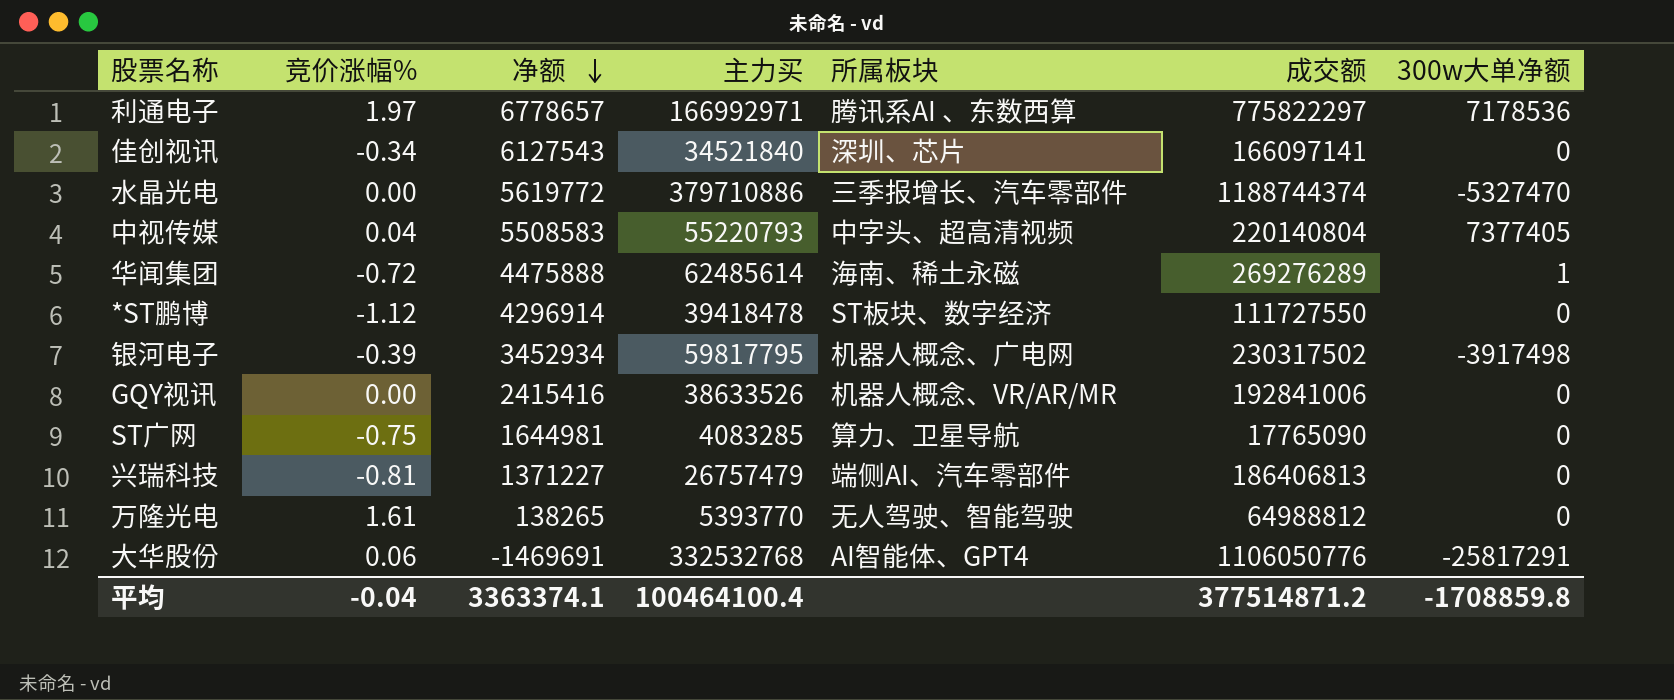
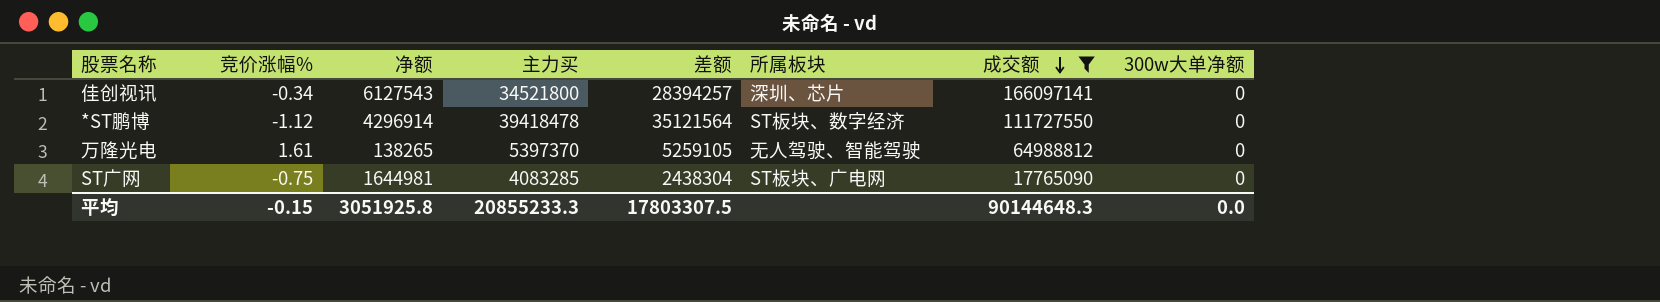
filter: none -> 成交额 <= 166097141
row order: 净额 descending -> 成交额 descending
column 差额 | formula: none -> [主力买] - [净额]
佳创视讯 | 主力买: 34521840 -> 34521800
万隆光电 | 主力买: 5393770 -> 5397370
ST广网 | 所属板块: 算力、卫星导航 -> ST板块、广电网
平均 | 竞价涨幅%: -0.04 -> -0.15
平均 | 净额: 3363374.1 -> 3051925.8
平均 | 主力买: 100464100.4 -> 20855233.3
平均 | 成交额: 377514871.2 -> 90144648.3
平均 | 300w大单净额: -1708859.8 -> 0.0

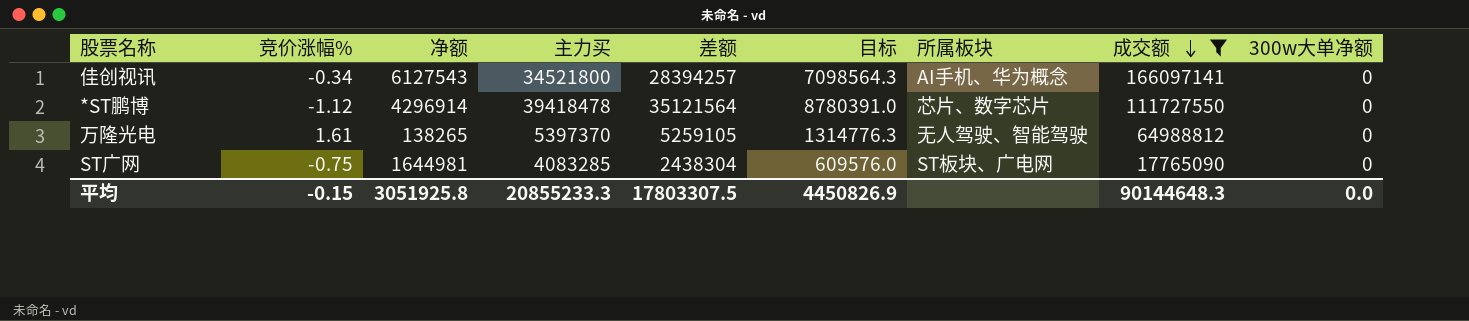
column 目标 | formula: none -> [差额] * 0.25
佳创视讯 | 所属板块: 深圳、芯片 -> AI手机、华为概念
*ST鹏博 | 所属板块: ST板块、数字经济 -> 芯片、数字芯片

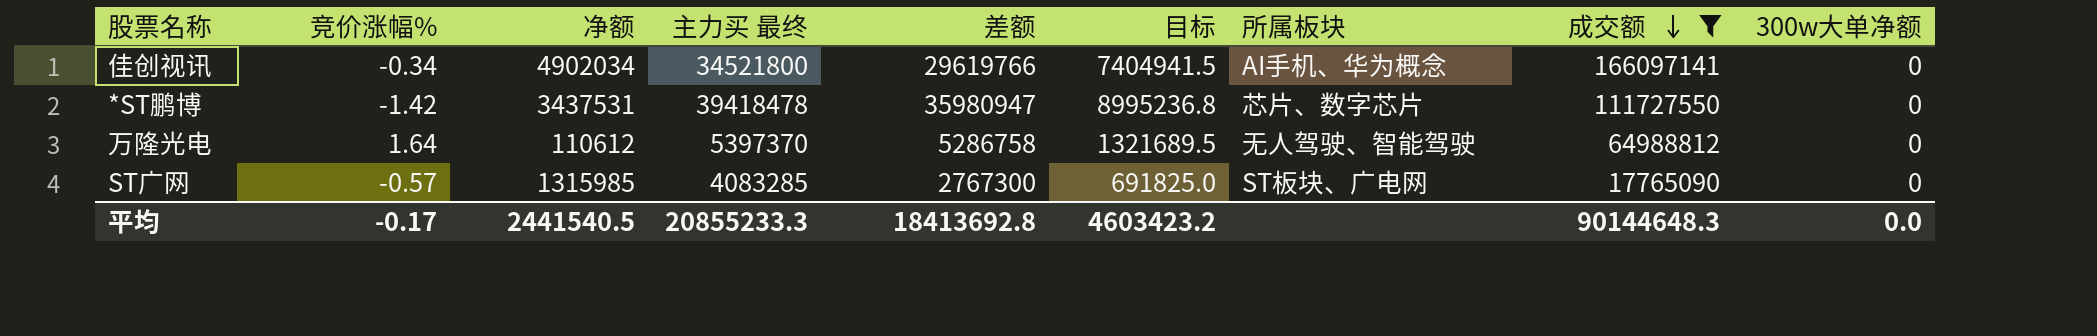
column name: 主力买 -> 主力买 最终
佳创视讯 | 净额: 6127543 -> 4902034
佳创视讯 | 差额: 28394257 -> 29619766
佳创视讯 | 目标: 7098564.3 -> 7404941.5
*ST鹏博 | 竞价涨幅%: -1.12 -> -1.42
*ST鹏博 | 净额: 4296914 -> 3437531
*ST鹏博 | 差额: 35121564 -> 35980947
*ST鹏博 | 目标: 8780391.0 -> 8995236.8
万隆光电 | 竞价涨幅%: 1.61 -> 1.64
万隆光电 | 净额: 138265 -> 110612
万隆光电 | 差额: 5259105 -> 5286758
万隆光电 | 目标: 1314776.3 -> 1321689.5
ST广网 | 竞价涨幅%: -0.75 -> -0.57
ST广网 | 净额: 1644981 -> 1315985
ST广网 | 差额: 2438304 -> 2767300
ST广网 | 目标: 609576.0 -> 691825.0
平均 | 竞价涨幅%: -0.15 -> -0.17
平均 | 净额: 3051925.8 -> 2441540.5
平均 | 差额: 17803307.5 -> 18413692.8
平均 | 目标: 4450826.9 -> 4603423.2

